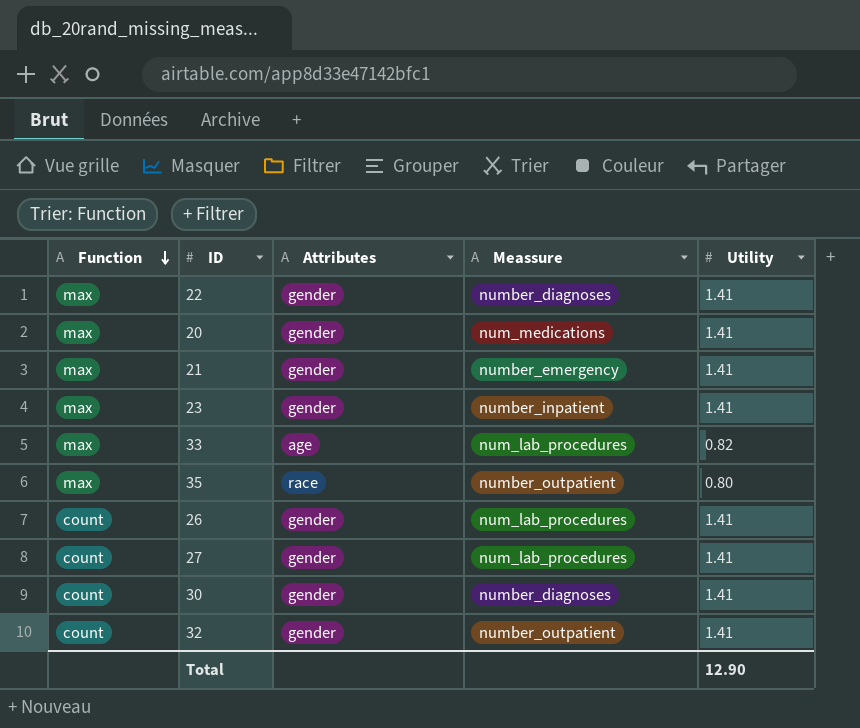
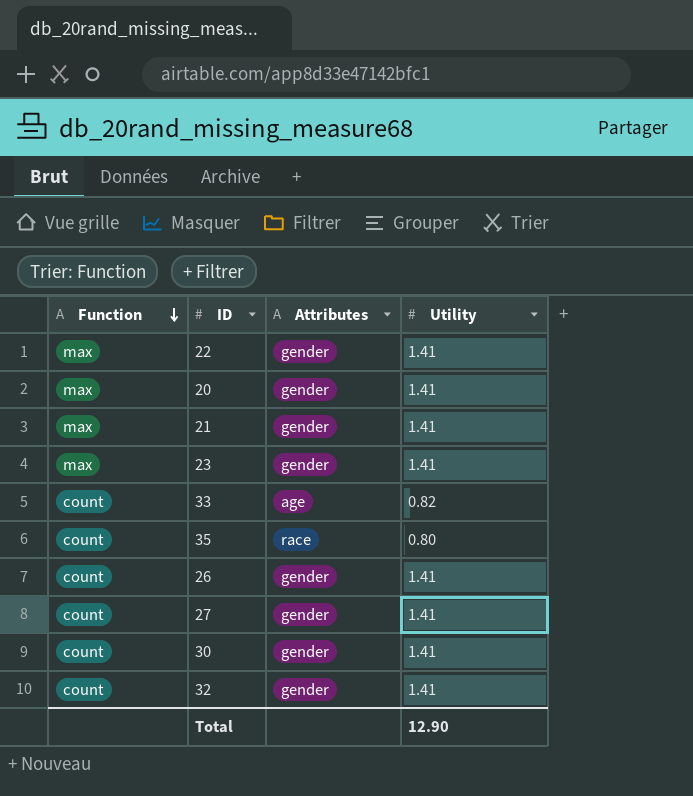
column Meassure | position: 4 -> none
33 | Function: max -> count
35 | Function: max -> count

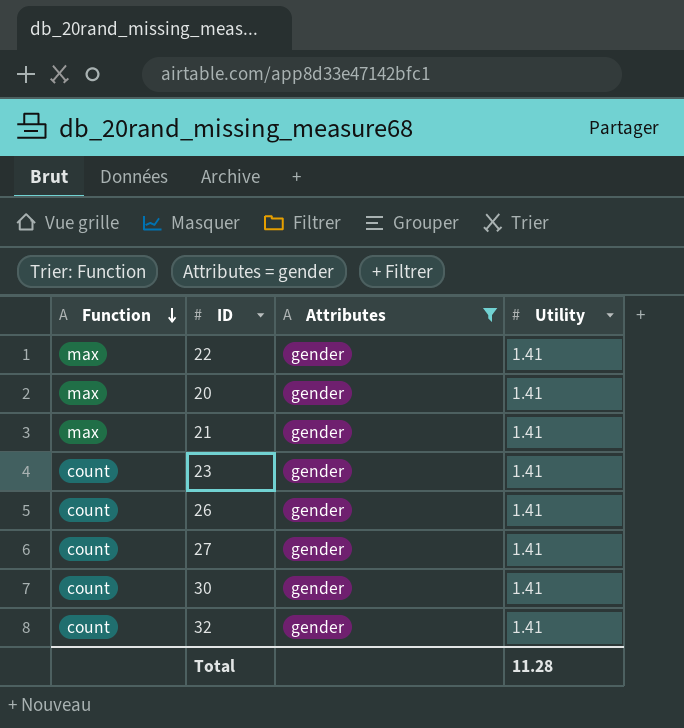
filter: none -> Attributes = gender
23 | Function: max -> count
Total | Utility: 12.90 -> 11.28

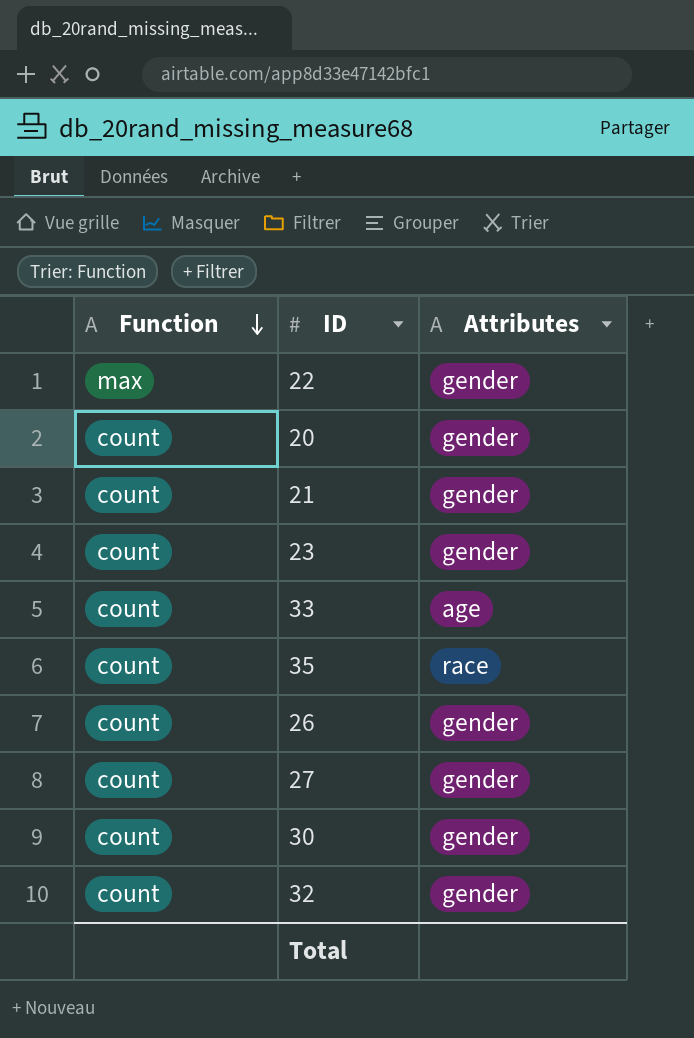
filter: Attributes = gender -> none
column Utility | position: 4 -> none
20 | Function: max -> count
21 | Function: max -> count

